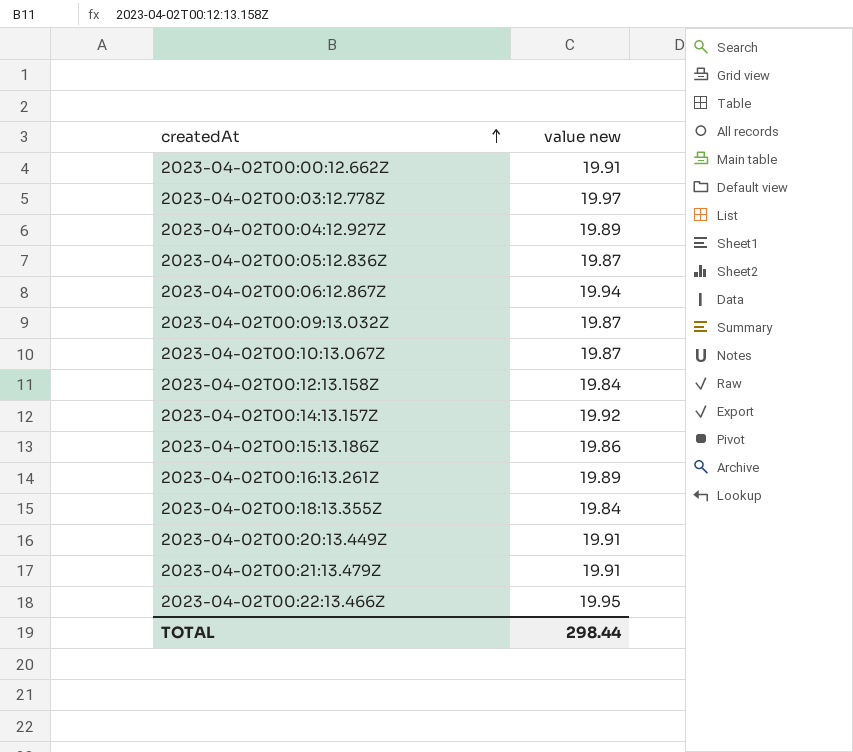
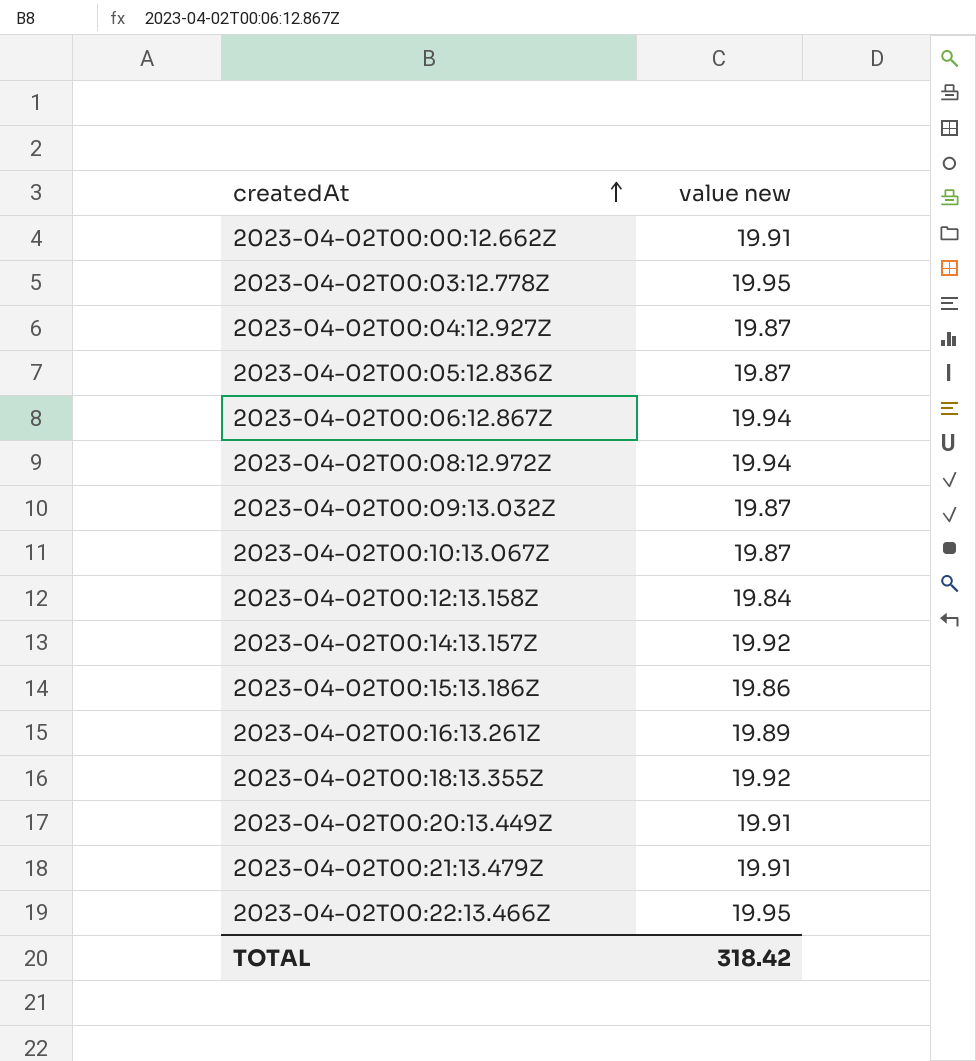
2023-04-02T00:03:12.778Z | value new: 19.97 -> 19.95
2023-04-02T00:04:12.927Z | value new: 19.89 -> 19.87
row 2023-04-02T00:08:12.972Z: none -> 19.94
2023-04-02T00:18:13.355Z | value new: 19.84 -> 19.92
TOTAL | value new: 298.44 -> 318.42

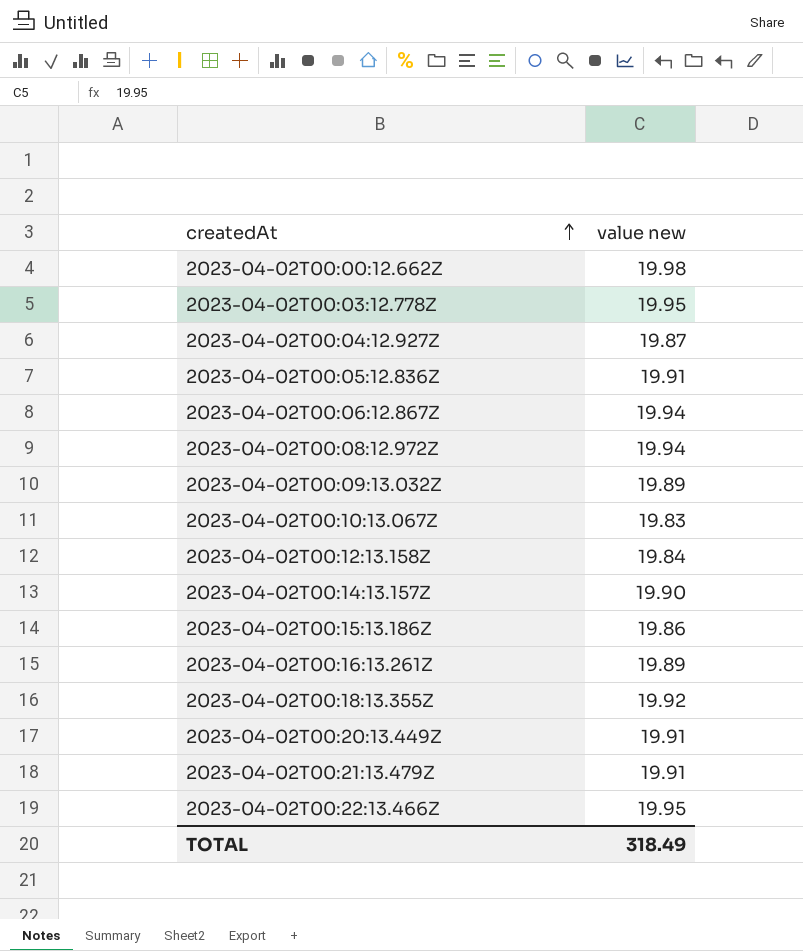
2023-04-02T00:00:12.662Z | value new: 19.91 -> 19.98
2023-04-02T00:05:12.836Z | value new: 19.87 -> 19.91
2023-04-02T00:09:13.032Z | value new: 19.87 -> 19.89
2023-04-02T00:10:13.067Z | value new: 19.87 -> 19.83
2023-04-02T00:14:13.157Z | value new: 19.92 -> 19.90
TOTAL | value new: 318.42 -> 318.49

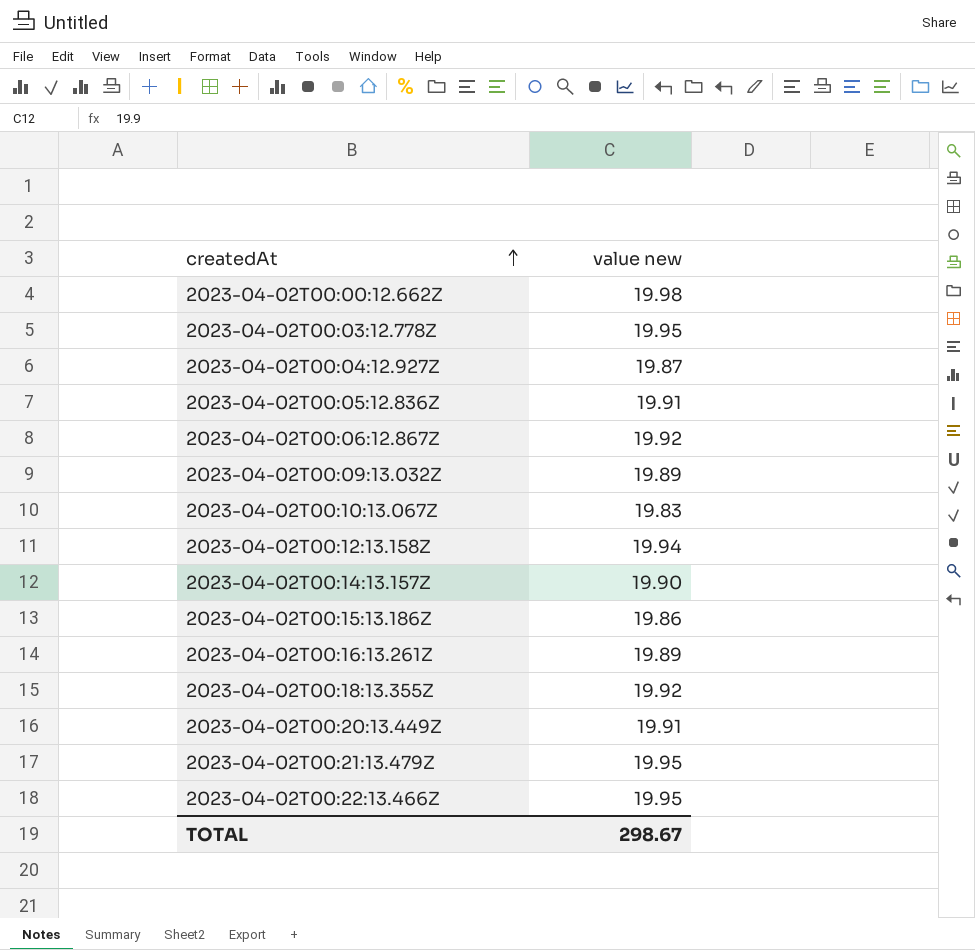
row 2023-04-02T00:08:12.972Z: 19.94 -> none
2023-04-02T00:06:12.867Z | value new: 19.94 -> 19.92
2023-04-02T00:12:13.158Z | value new: 19.84 -> 19.94
2023-04-02T00:21:13.479Z | value new: 19.91 -> 19.95
TOTAL | value new: 318.49 -> 298.67

